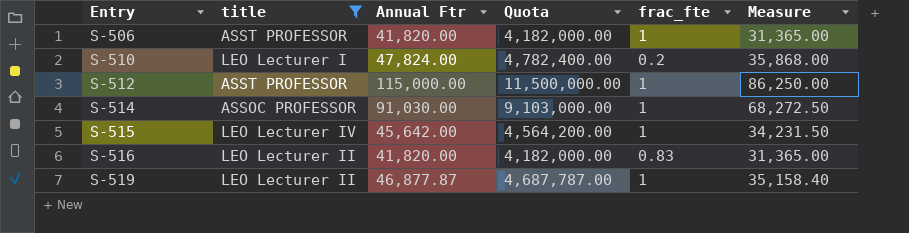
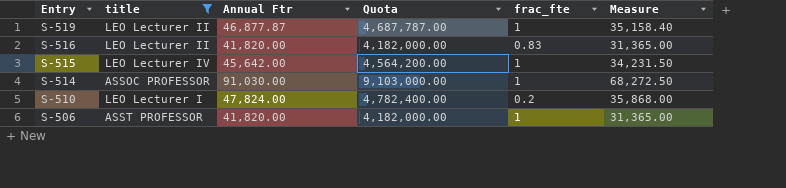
row order: Entry ascending -> Entry descending
row S-512: ASST PROFESSOR | 115,000.00 | 11,500,000.00 | 1 | 86,250.00 -> none

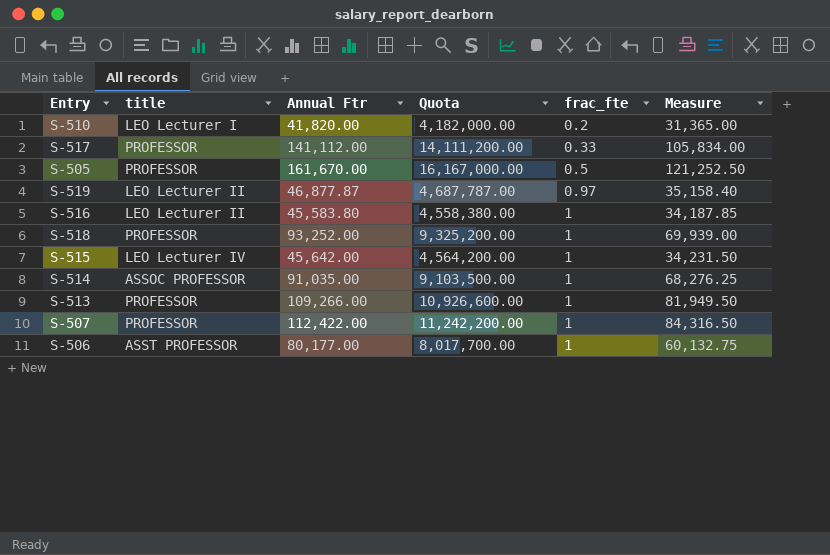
filter: title != PROFESSOR -> none
row order: Entry descending -> frac_fte ascending
S-510 | Annual Ftr: 47,824.00 -> 41,820.00
S-510 | Quota: 4,782,400.00 -> 4,182,000.00
S-510 | Measure: 35,868.00 -> 31,365.00
S-519 | frac_fte: 1 -> 0.97
S-516 | Annual Ftr: 41,820.00 -> 45,583.80
S-516 | Quota: 4,182,000.00 -> 4,558,380.00
S-516 | frac_fte: 0.83 -> 1
S-516 | Measure: 31,365.00 -> 34,187.85
S-514 | Annual Ftr: 91,030.00 -> 91,035.00
S-514 | Quota: 9,103,000.00 -> 9,103,500.00
S-514 | Measure: 68,272.50 -> 68,276.25
S-506 | Annual Ftr: 41,820.00 -> 80,177.00
S-506 | Quota: 4,182,000.00 -> 8,017,700.00
S-506 | Measure: 31,365.00 -> 60,132.75

